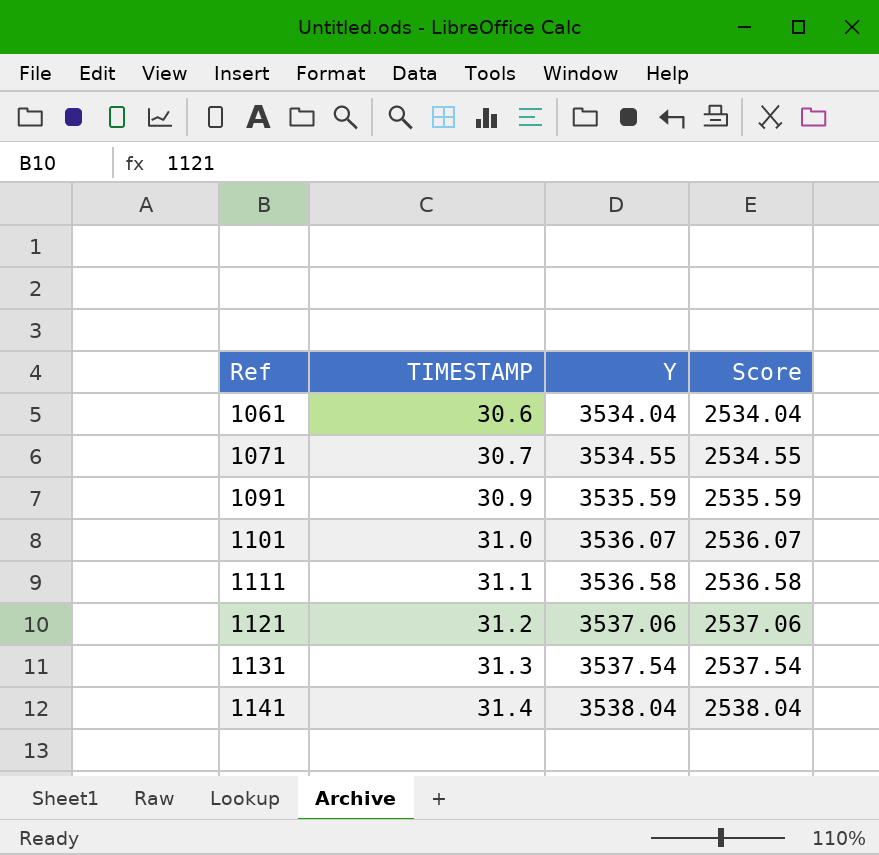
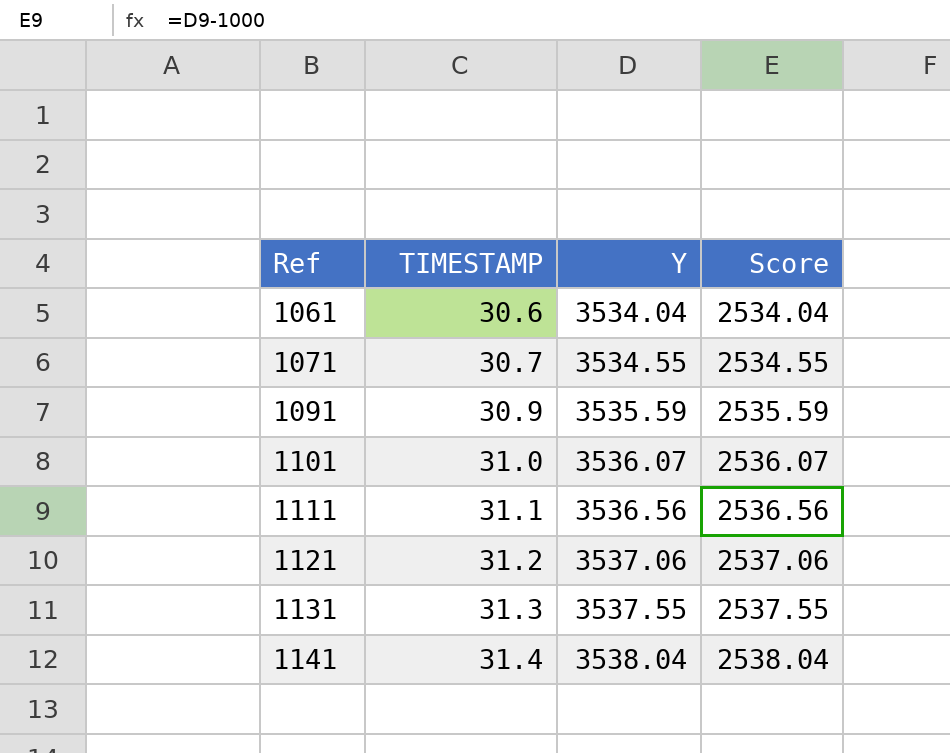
1111 | Y: 3536.58 -> 3536.56
1111 | Score: 2536.58 -> 2536.56
1131 | Y: 3537.54 -> 3537.55
1131 | Score: 2537.54 -> 2537.55

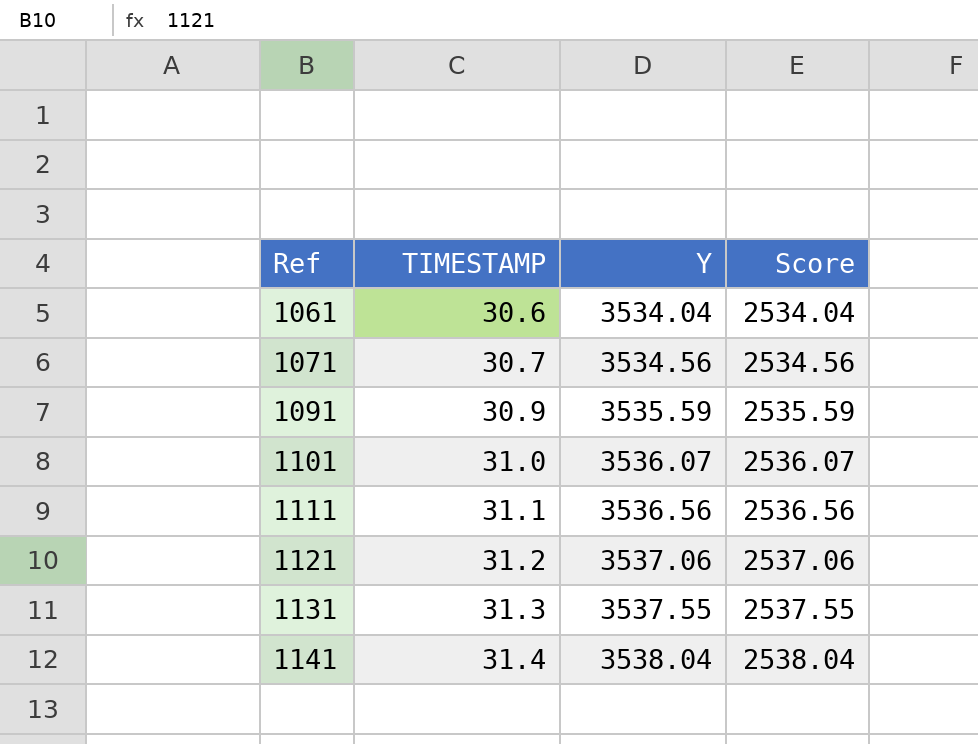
1071 | Y: 3534.55 -> 3534.56
1071 | Score: 2534.55 -> 2534.56

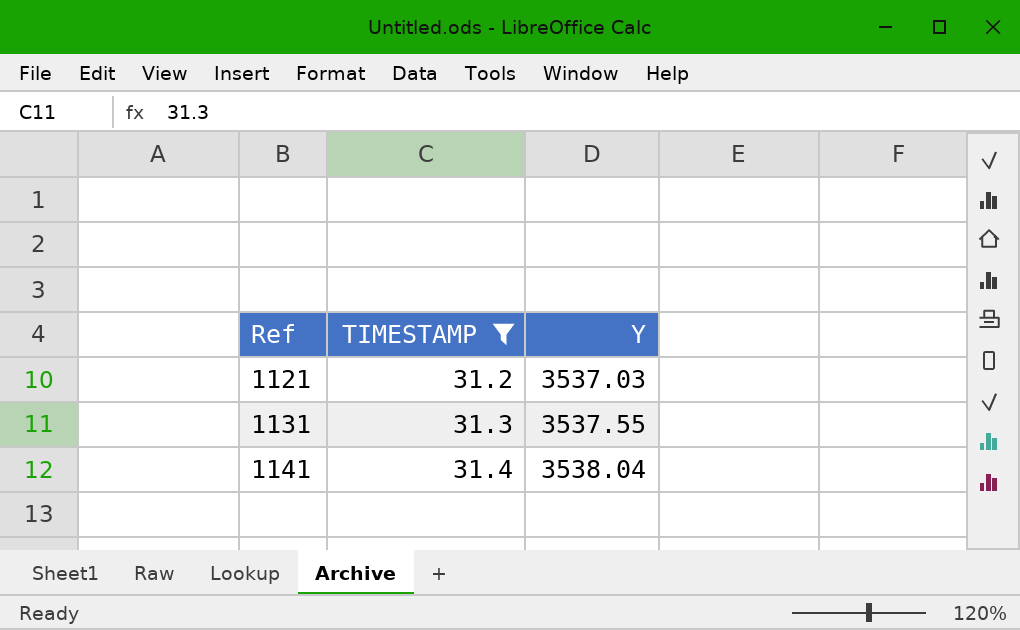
filter: none -> TIMESTAMP >= 31.2
column Score | formula: [Y] - 1000 -> none
1121 | Y: 3537.06 -> 3537.03

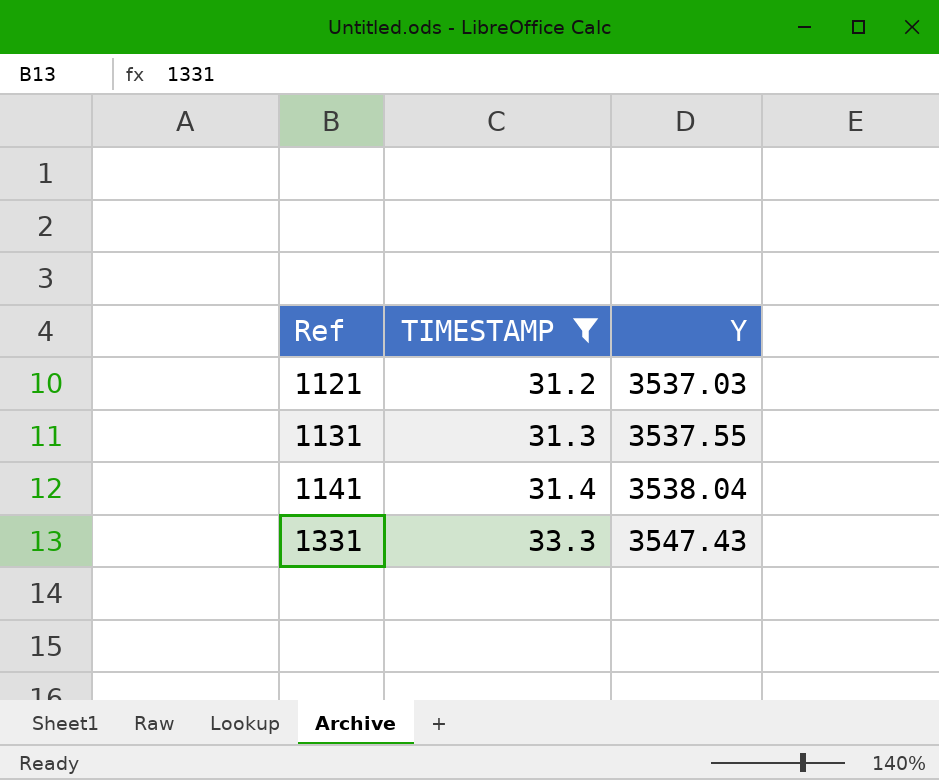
row 1331: none -> 33.3 | 3547.43

